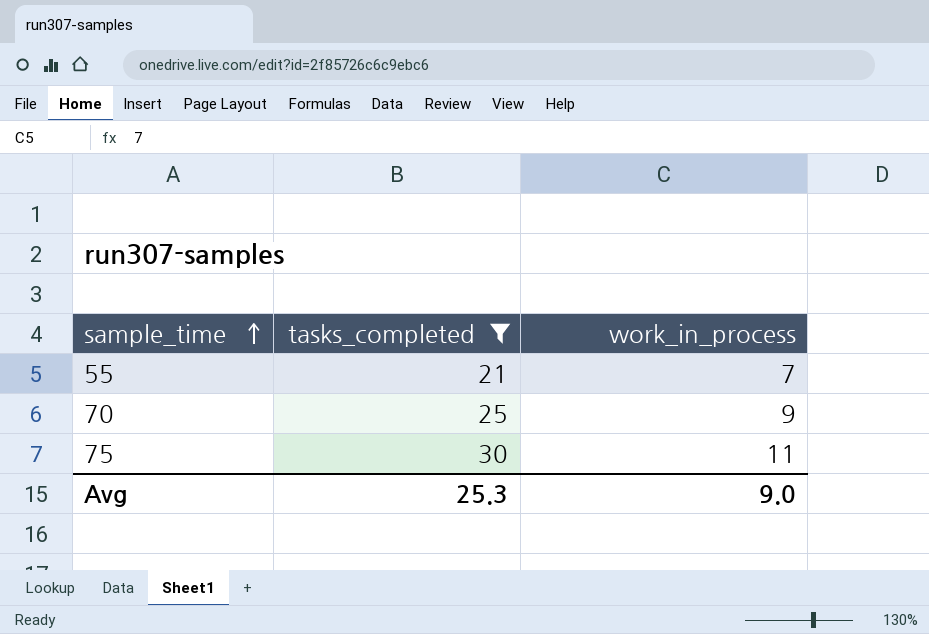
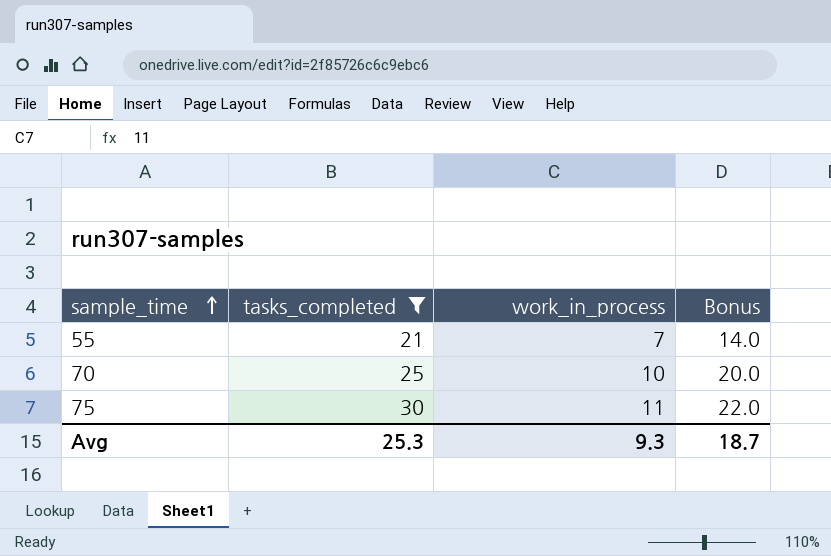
column Bonus | formula: none -> [work_in_process] * 2
70 | work_in_process: 9 -> 10
Avg | work_in_process: 9.0 -> 9.3

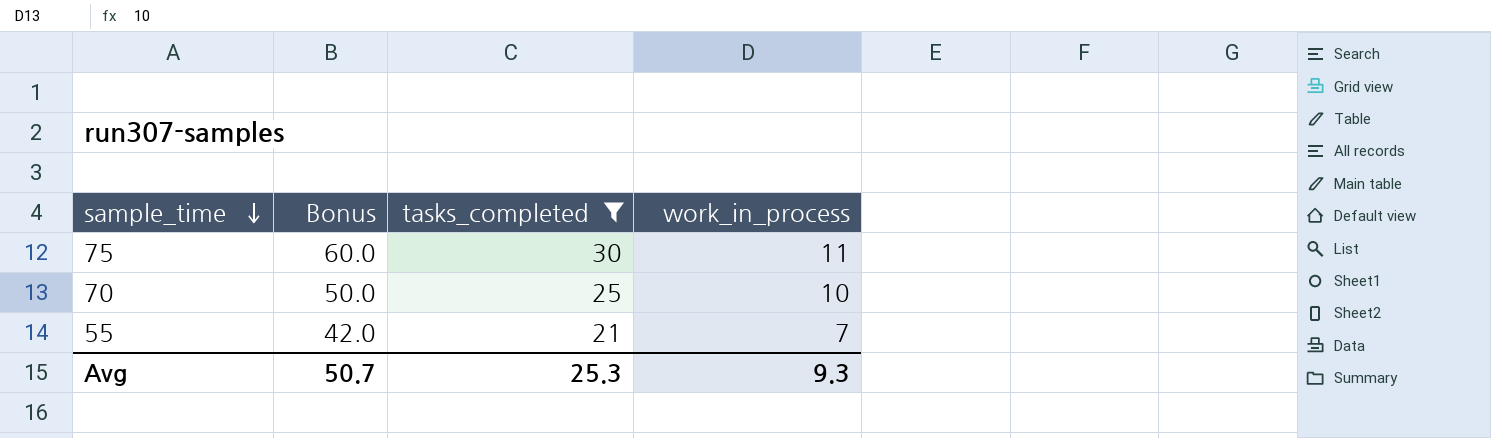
row order: sample_time ascending -> sample_time descending
column Bonus | formula: [work_in_process] * 2 -> [tasks_completed] * 2
column Bonus | position: 4 -> 2
Avg | Bonus: 18.7 -> 50.7

